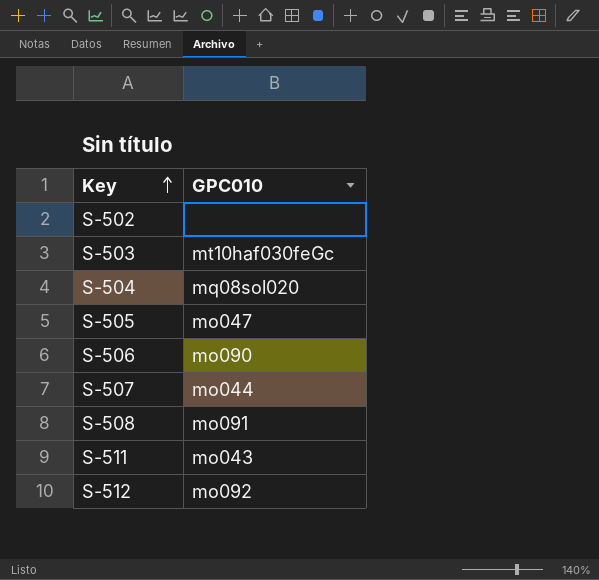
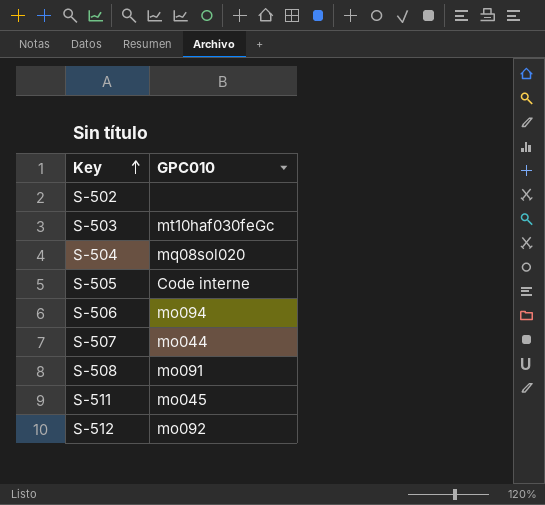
S-505 | GPC010: mo047 -> Code interne
S-506 | GPC010: mo090 -> mo094
S-511 | GPC010: mo043 -> mo045

